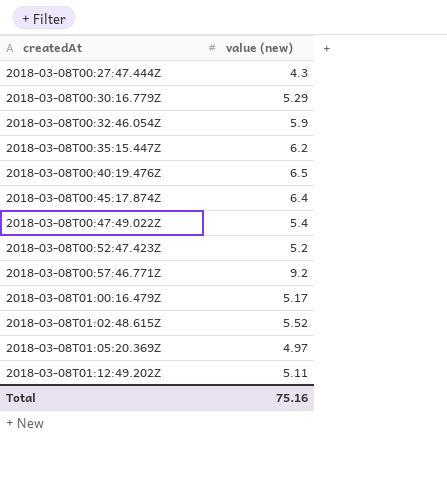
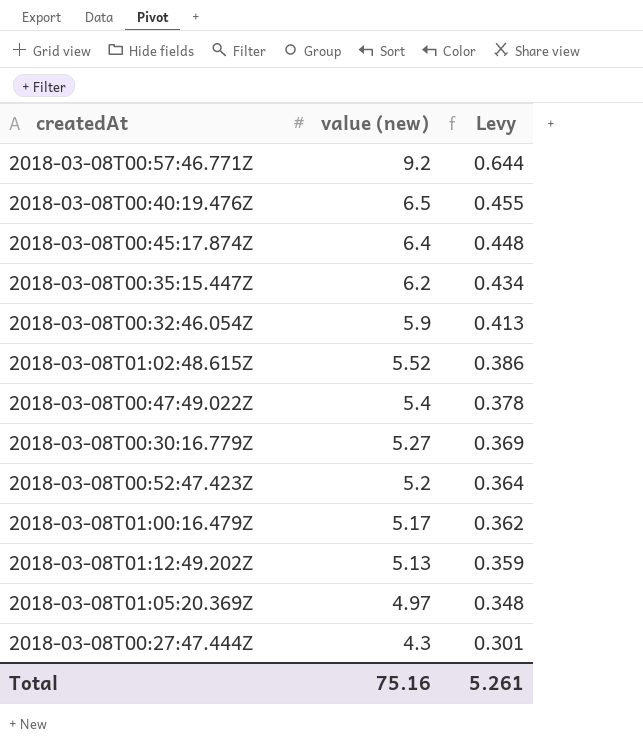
row order: createdAt ascending -> value (new) descending
column Levy | formula: none -> [value (new)] * 0.07
2018-03-08T00:30:16.779Z | value (new): 5.29 -> 5.27
2018-03-08T01:12:49.202Z | value (new): 5.11 -> 5.13

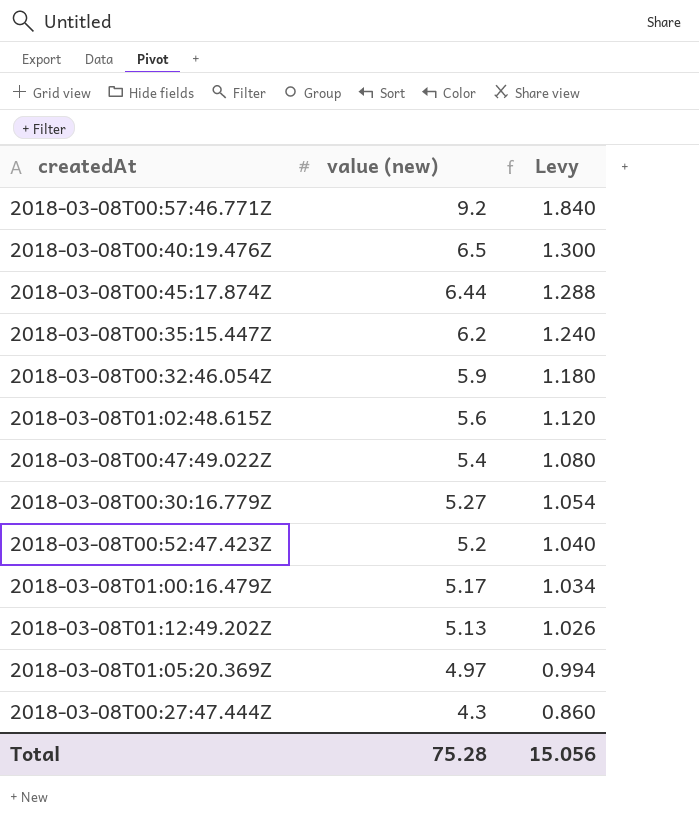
column Levy | formula: [value (new)] * 0.07 -> [value (new)] * 0.2
2018-03-08T00:45:17.874Z | value (new): 6.4 -> 6.44
2018-03-08T01:02:48.615Z | value (new): 5.52 -> 5.6
Total | value (new): 75.16 -> 75.28
Total | Levy: 5.261 -> 15.056

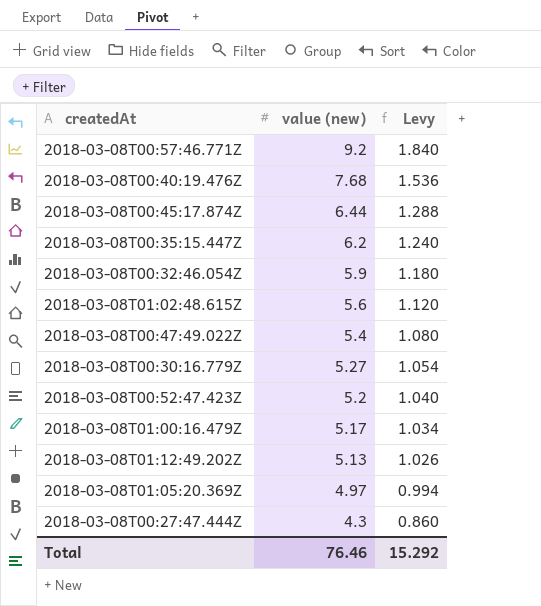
2018-03-08T00:40:19.476Z | value (new): 6.5 -> 7.68
2018-03-08T00:40:19.476Z | Levy: 1.300 -> 1.536
Total | value (new): 75.28 -> 76.46
Total | Levy: 15.056 -> 15.292

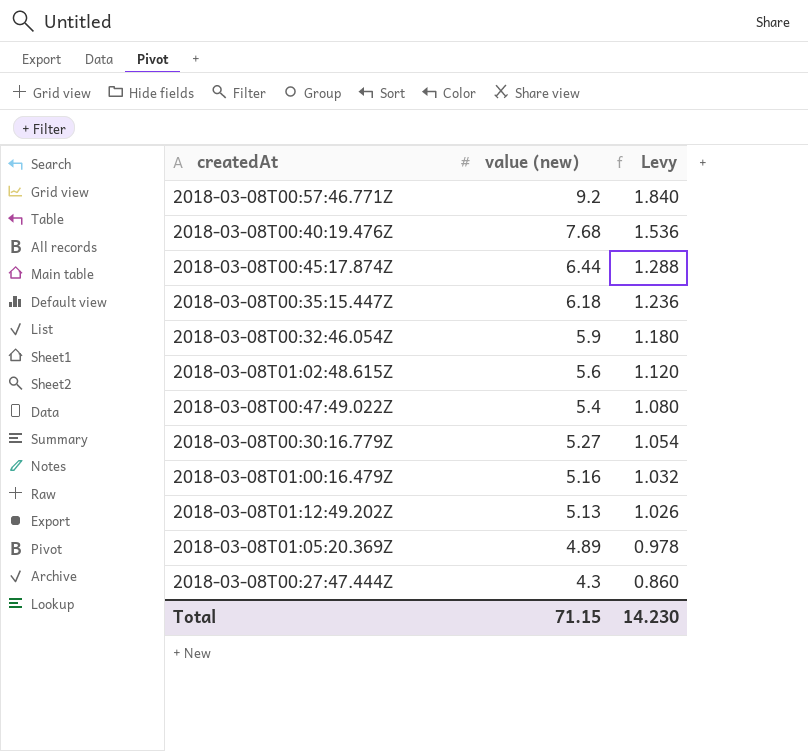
row 2018-03-08T00:52:47.423Z: 5.2 | 1.040 -> none
2018-03-08T00:35:15.447Z | value (new): 6.2 -> 6.18
2018-03-08T00:35:15.447Z | Levy: 1.240 -> 1.236
2018-03-08T01:00:16.479Z | value (new): 5.17 -> 5.16
2018-03-08T01:00:16.479Z | Levy: 1.034 -> 1.032
2018-03-08T01:05:20.369Z | value (new): 4.97 -> 4.89
2018-03-08T01:05:20.369Z | Levy: 0.994 -> 0.978
Total | value (new): 76.46 -> 71.15
Total | Levy: 15.292 -> 14.230

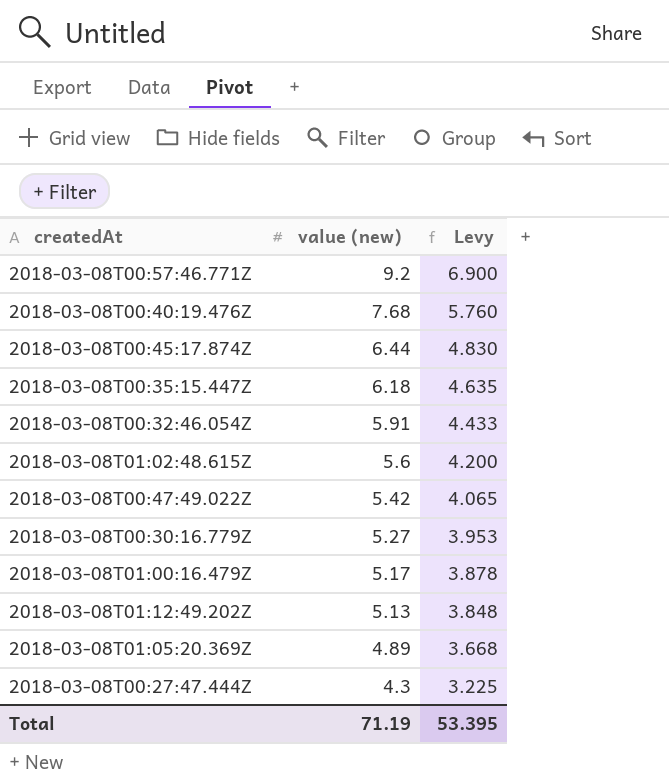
column Levy | formula: [value (new)] * 0.2 -> [value (new)] * 0.75
2018-03-08T00:32:46.054Z | value (new): 5.9 -> 5.91
2018-03-08T00:47:49.022Z | value (new): 5.4 -> 5.42
2018-03-08T01:00:16.479Z | value (new): 5.16 -> 5.17
Total | value (new): 71.15 -> 71.19
Total | Levy: 14.230 -> 53.395

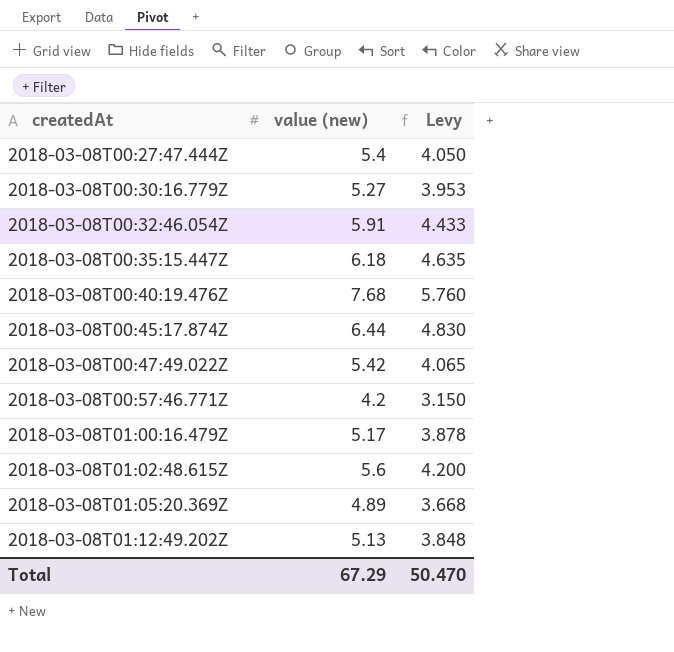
row order: value (new) descending -> createdAt ascending
2018-03-08T00:27:47.444Z | value (new): 4.3 -> 5.4
2018-03-08T00:27:47.444Z | Levy: 3.225 -> 4.050
2018-03-08T00:57:46.771Z | value (new): 9.2 -> 4.2
2018-03-08T00:57:46.771Z | Levy: 6.900 -> 3.150
Total | value (new): 71.19 -> 67.29
Total | Levy: 53.395 -> 50.470

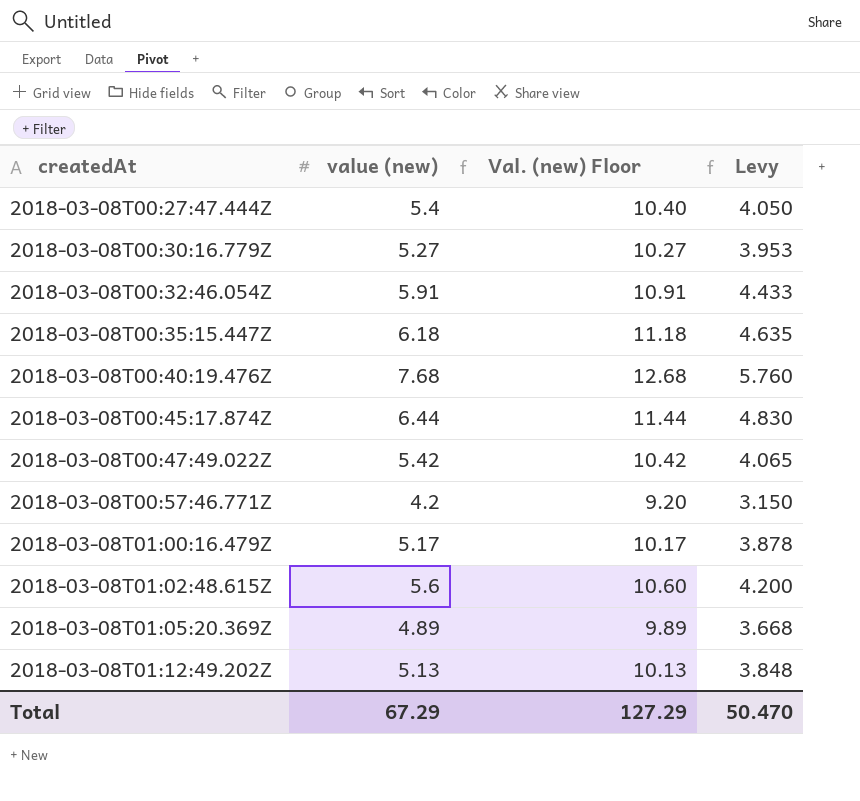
column Val. (new) Floor | formula: none -> [value (new)] + 5

